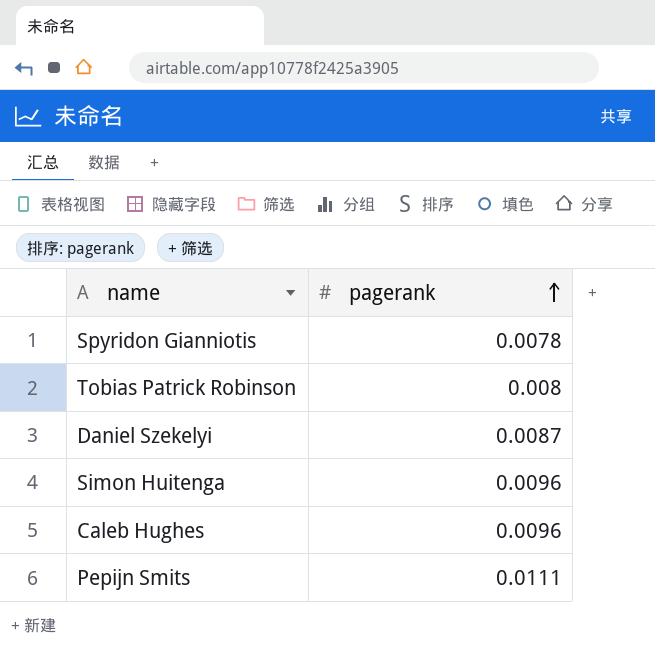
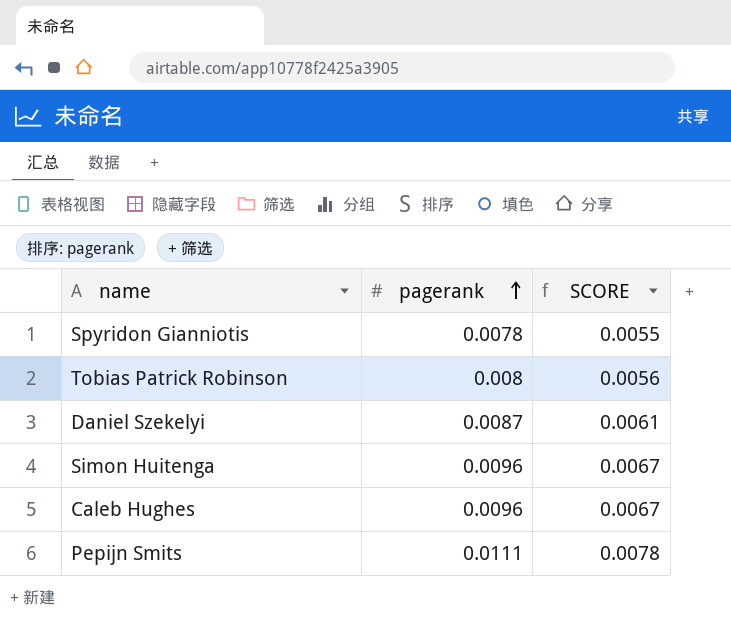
column SCORE | formula: none -> [pagerank] * 0.7

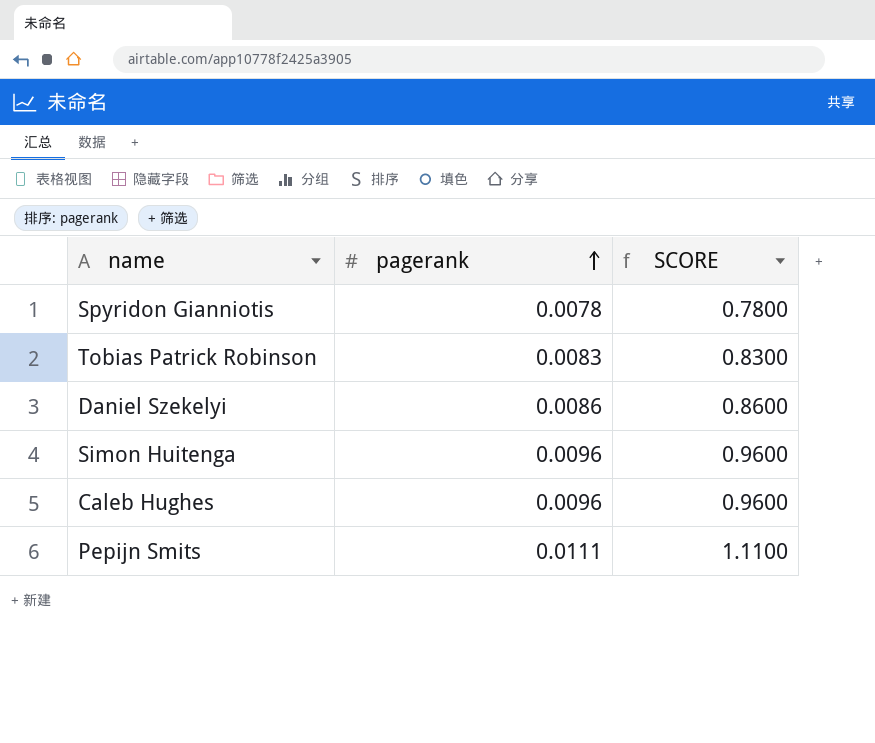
column SCORE | formula: [pagerank] * 0.7 -> [pagerank] * 100
Tobias Patrick Robinson | pagerank: 0.008 -> 0.0083
Daniel Szekelyi | pagerank: 0.0087 -> 0.0086

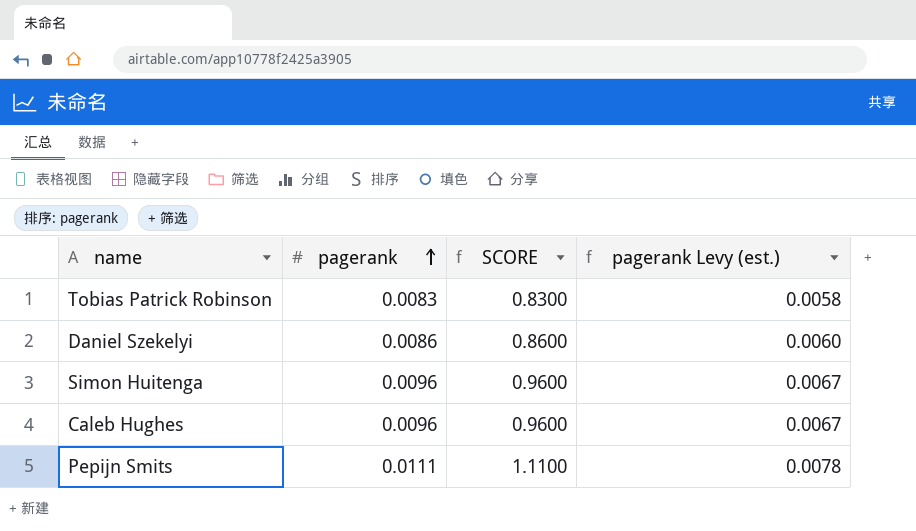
column pagerank Levy (est.) | formula: none -> [pagerank] * 0.7
row Spyridon Gianniotis: 0.0078 | 0.7800 -> none

